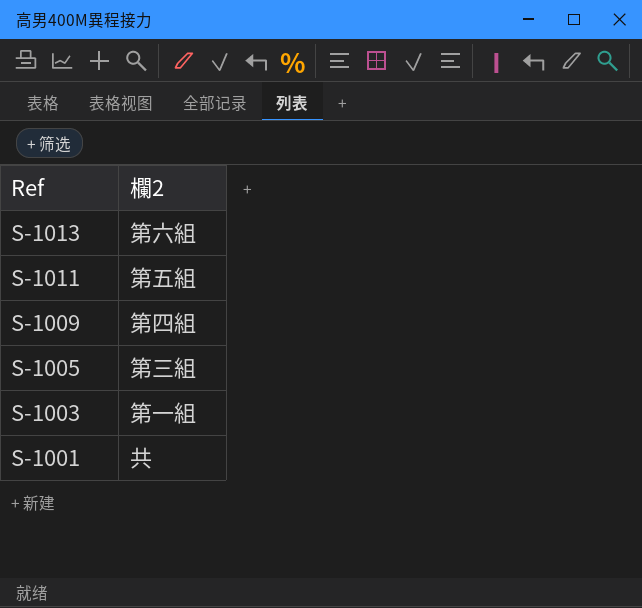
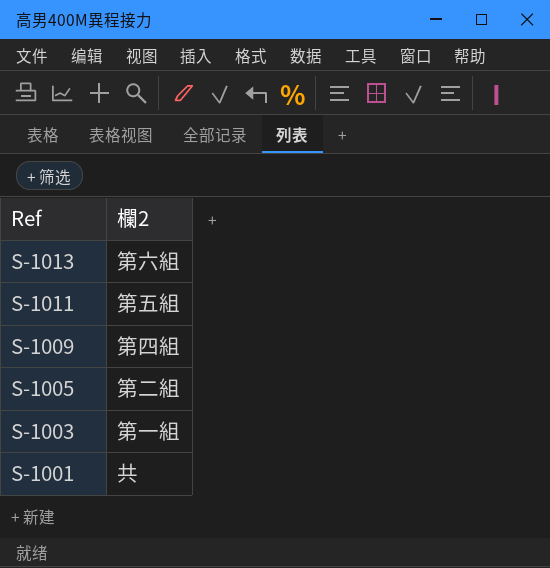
S-1005 | 欄2: 第三組 -> 第二組

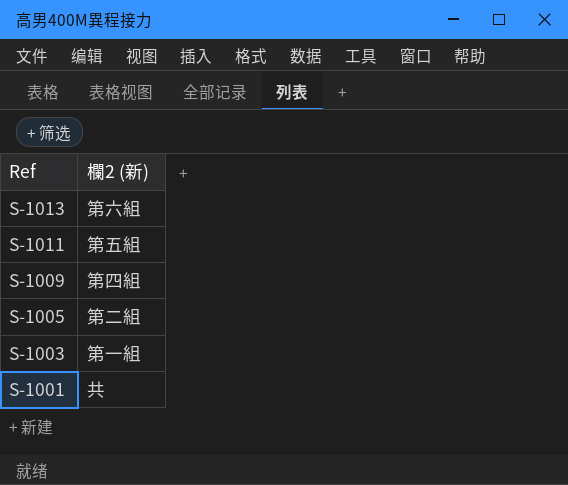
column name: 欄2 -> 欄2 (新)

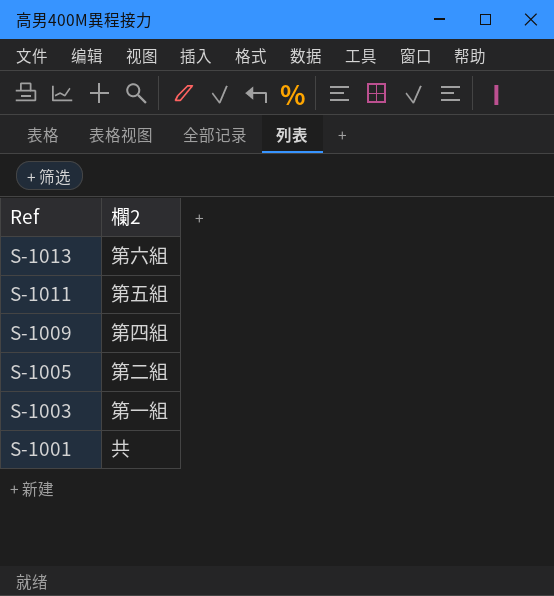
column name: 欄2 (新) -> 欄2

